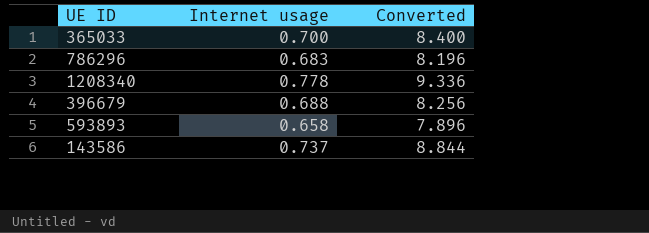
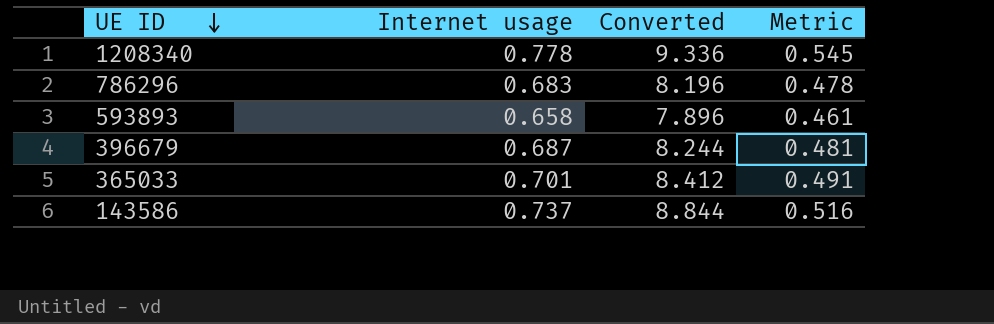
row order: none -> UE ID descending
column Metric | formula: none -> [Internet usage] * 0.7
396679 | Internet usage: 0.688 -> 0.687
396679 | Converted: 8.256 -> 8.244
365033 | Internet usage: 0.700 -> 0.701
365033 | Converted: 8.400 -> 8.412

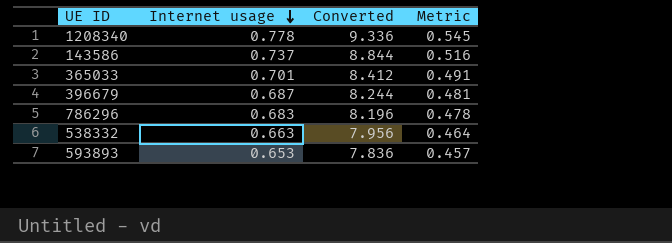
row order: UE ID descending -> Internet usage descending
row 538332: none -> 0.663 | 7.956 | 0.464
593893 | Internet usage: 0.658 -> 0.653
593893 | Converted: 7.896 -> 7.836
593893 | Metric: 0.461 -> 0.457

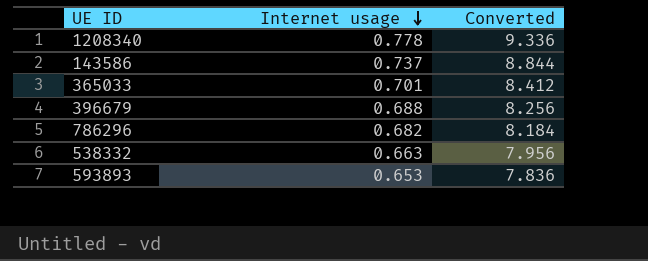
column Metric | formula: [Internet usage] * 0.7 -> none
396679 | Internet usage: 0.687 -> 0.688
396679 | Converted: 8.244 -> 8.256
786296 | Internet usage: 0.683 -> 0.682
786296 | Converted: 8.196 -> 8.184

